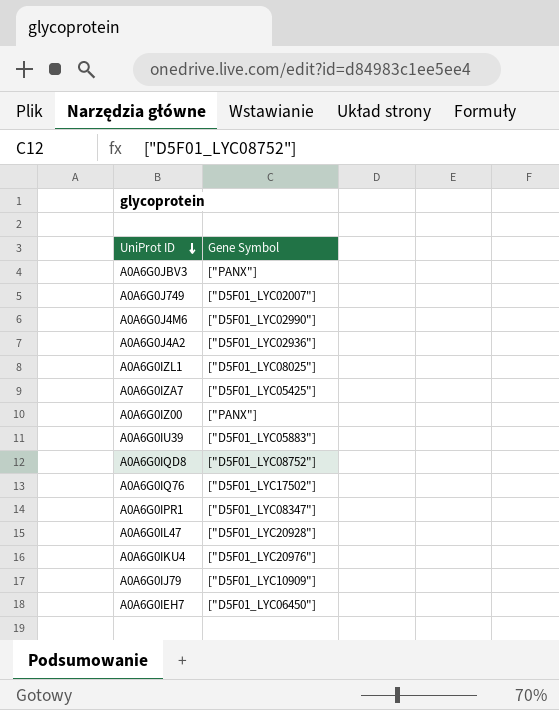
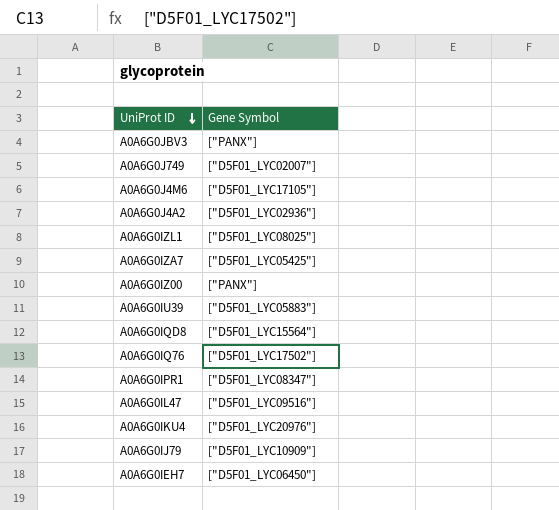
A0A6G0J4M6 | Gene Symbol: ["D5F01_LYC02990"] -> ["D5F01_LYC17105"]
A0A6G0IQD8 | Gene Symbol: ["D5F01_LYC08752"] -> ["D5F01_LYC15564"]
A0A6G0IL47 | Gene Symbol: ["D5F01_LYC20928"] -> ["D5F01_LYC09516"]

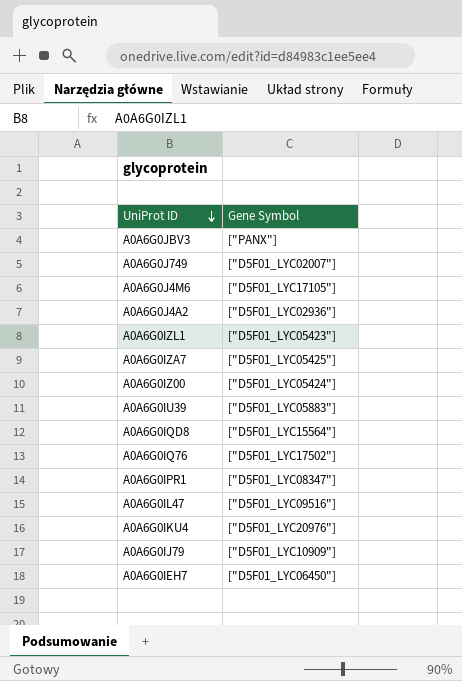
A0A6G0IZL1 | Gene Symbol: ["D5F01_LYC08025"] -> ["D5F01_LYC05423"]
A0A6G0IZ00 | Gene Symbol: ["PANX"] -> ["D5F01_LYC05424"]

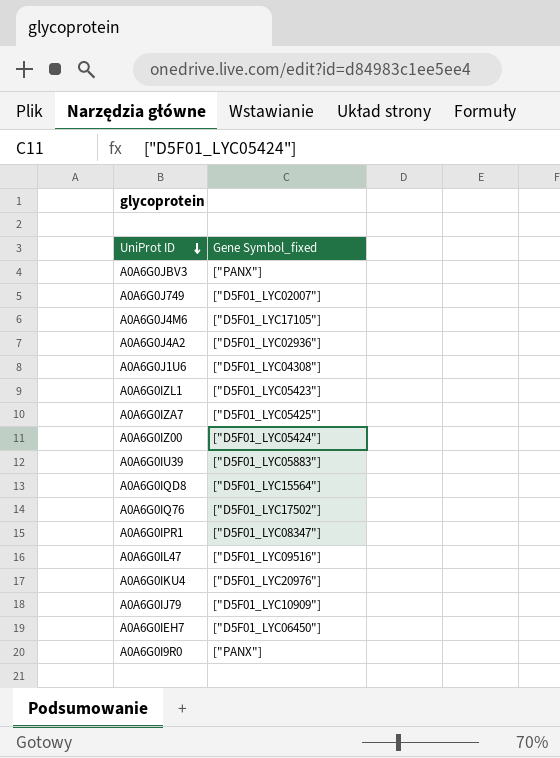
column name: Gene Symbol -> Gene Symbol_fixed
row A0A6G0J1U6: none -> ["D5F01_LYC04308"]
row A0A6G0I9R0: none -> ["PANX"]

